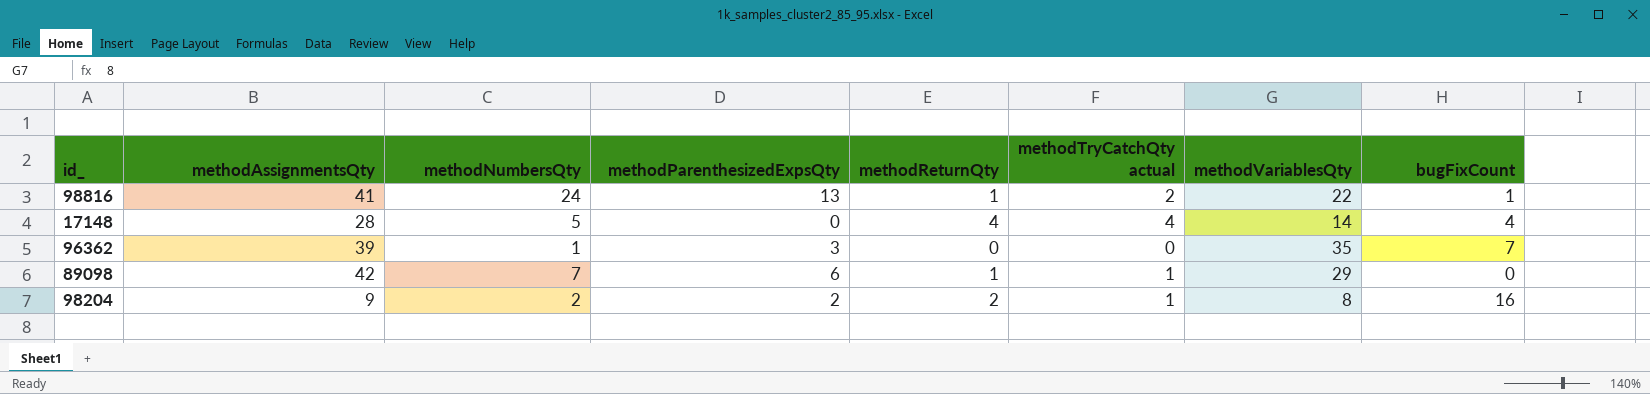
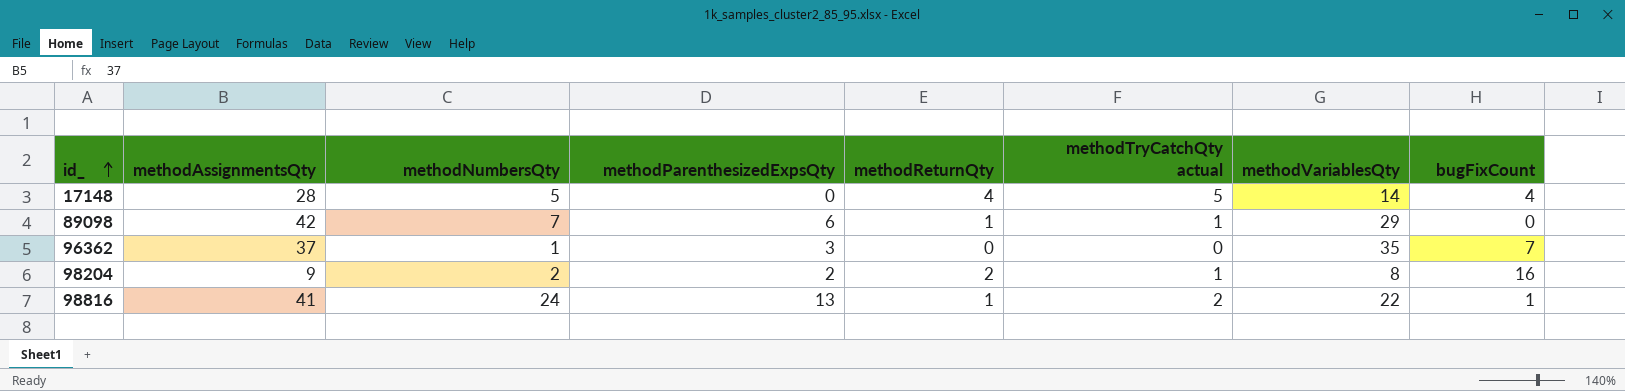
row order: none -> id_ ascending
17148 | methodTryCatchQty actual: 4 -> 5
96362 | methodAssignmentsQty: 39 -> 37

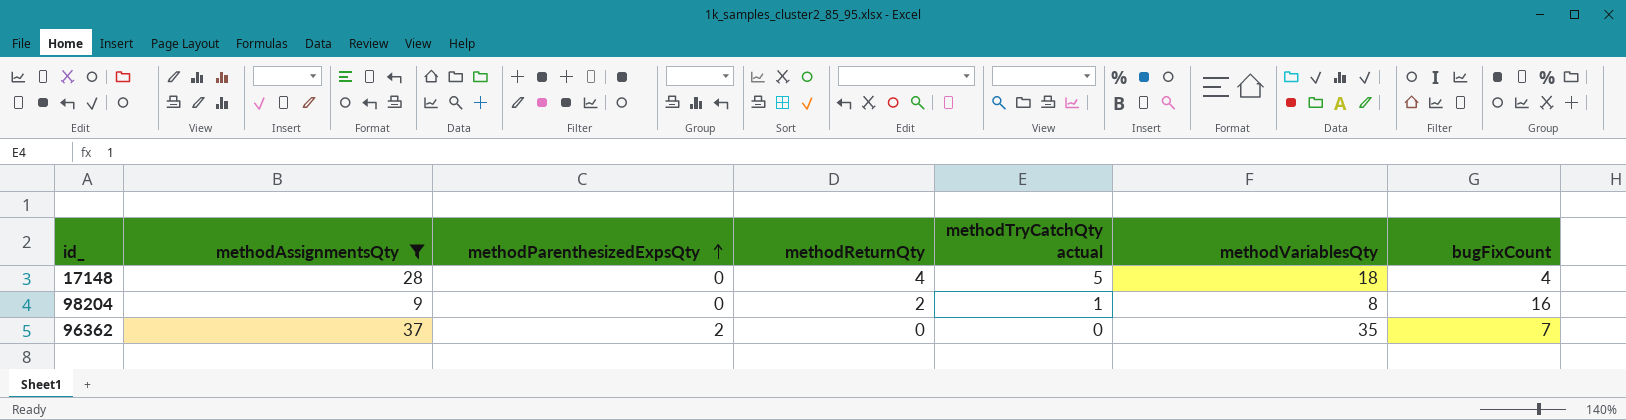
filter: none -> methodAssignmentsQty <= 37
row order: id_ ascending -> methodParenthesizedExpsQty ascending
column methodNumbersQty | position: 3 -> none
17148 | methodVariablesQty: 14 -> 18
98204 | methodParenthesizedExpsQty: 2 -> 0
96362 | methodParenthesizedExpsQty: 3 -> 2

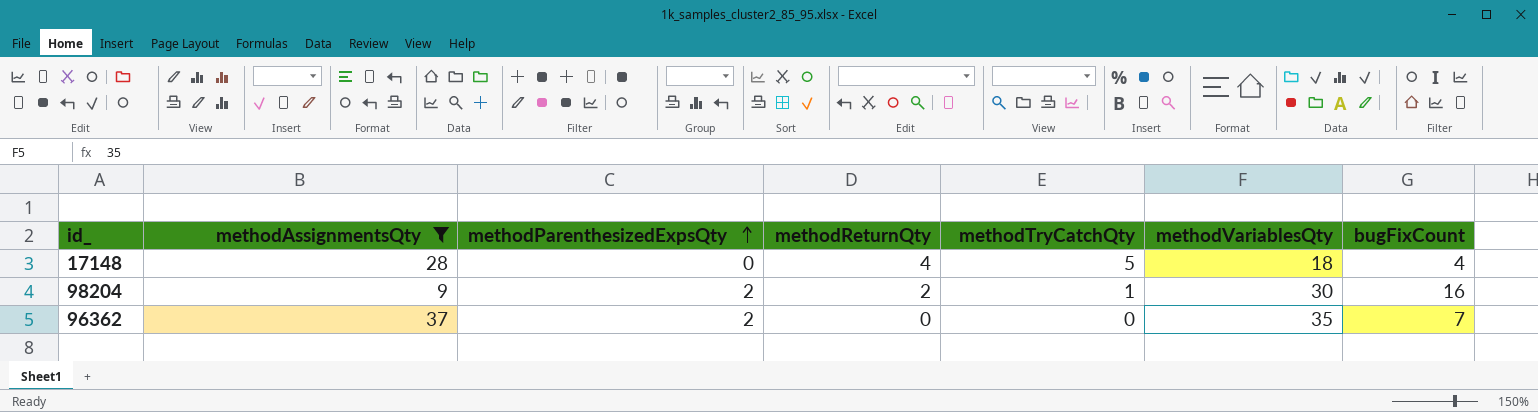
column name: methodTryCatchQty actual -> methodTryCatchQty
98204 | methodParenthesizedExpsQty: 0 -> 2
98204 | methodVariablesQty: 8 -> 30

